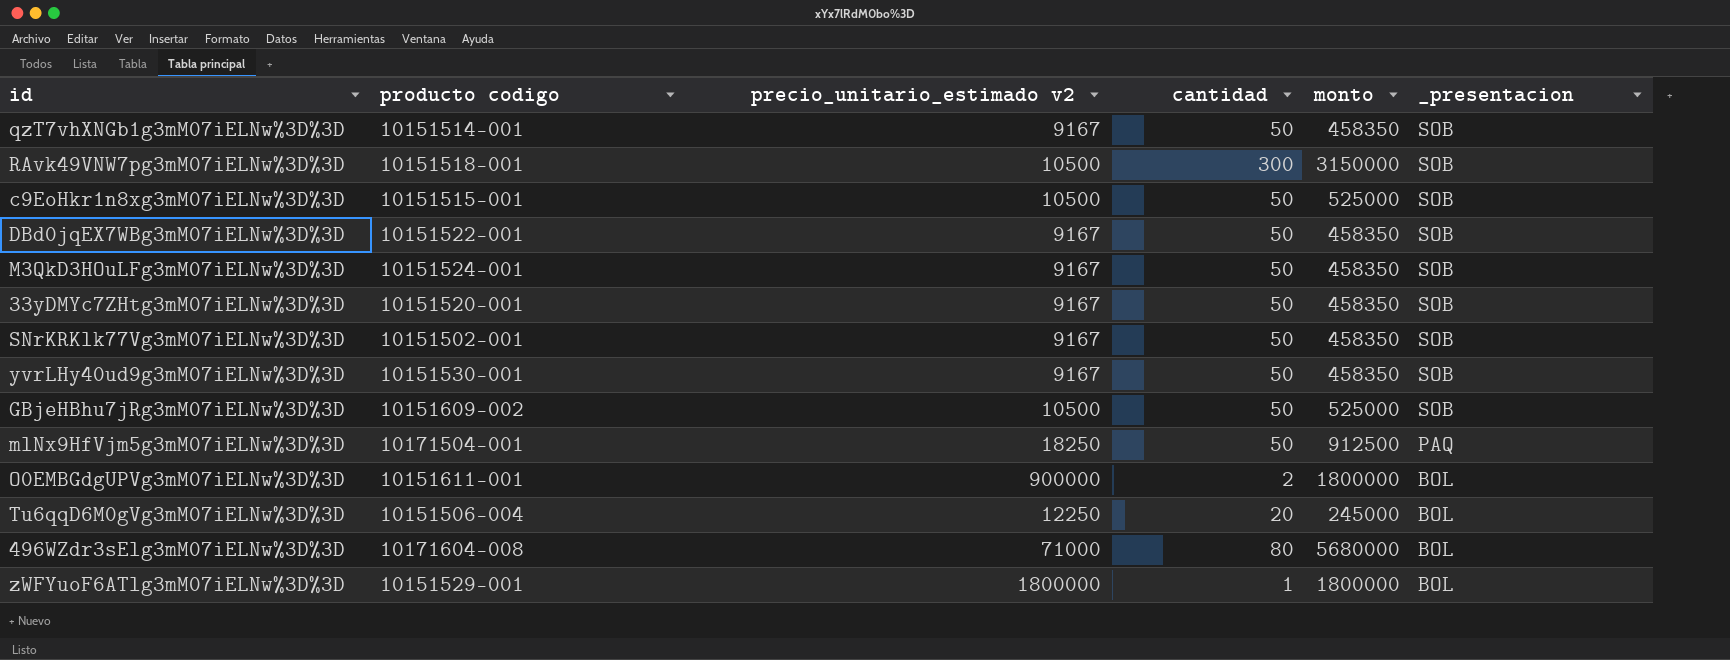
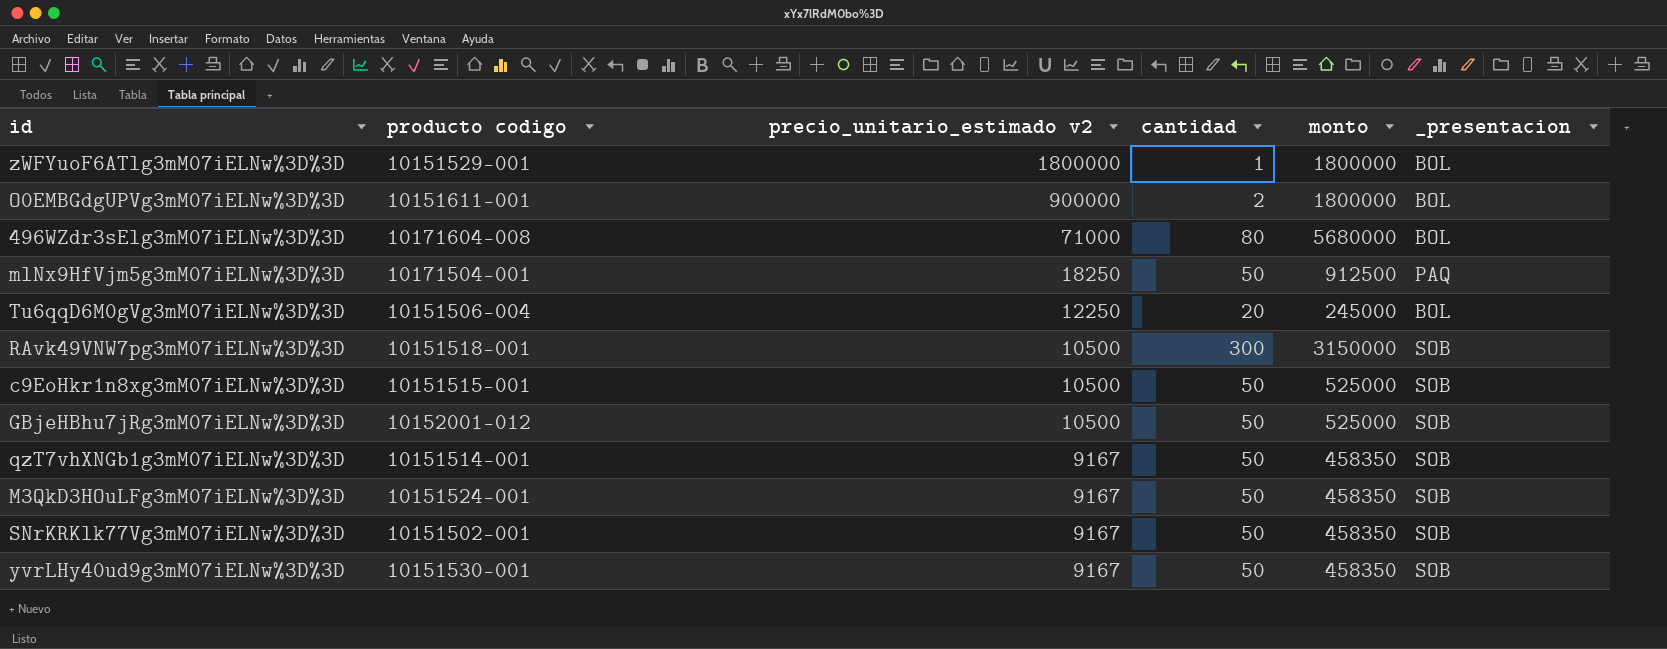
row order: _presentacion descending -> precio_unitario_estimado v2 descending
row DBd0jqEX7WBg3mM07iELNw%3D%3D: 10151522-001 | 9167 | 50 | 458350 | SOB -> none
row 33yDMYc7ZHtg3mM07iELNw%3D%3D: 10151520-001 | 9167 | 50 | 458350 | SOB -> none
GBjeHBhu7jRg3mM07iELNw%3D%3D | producto codigo: 10151609-002 -> 10152001-012

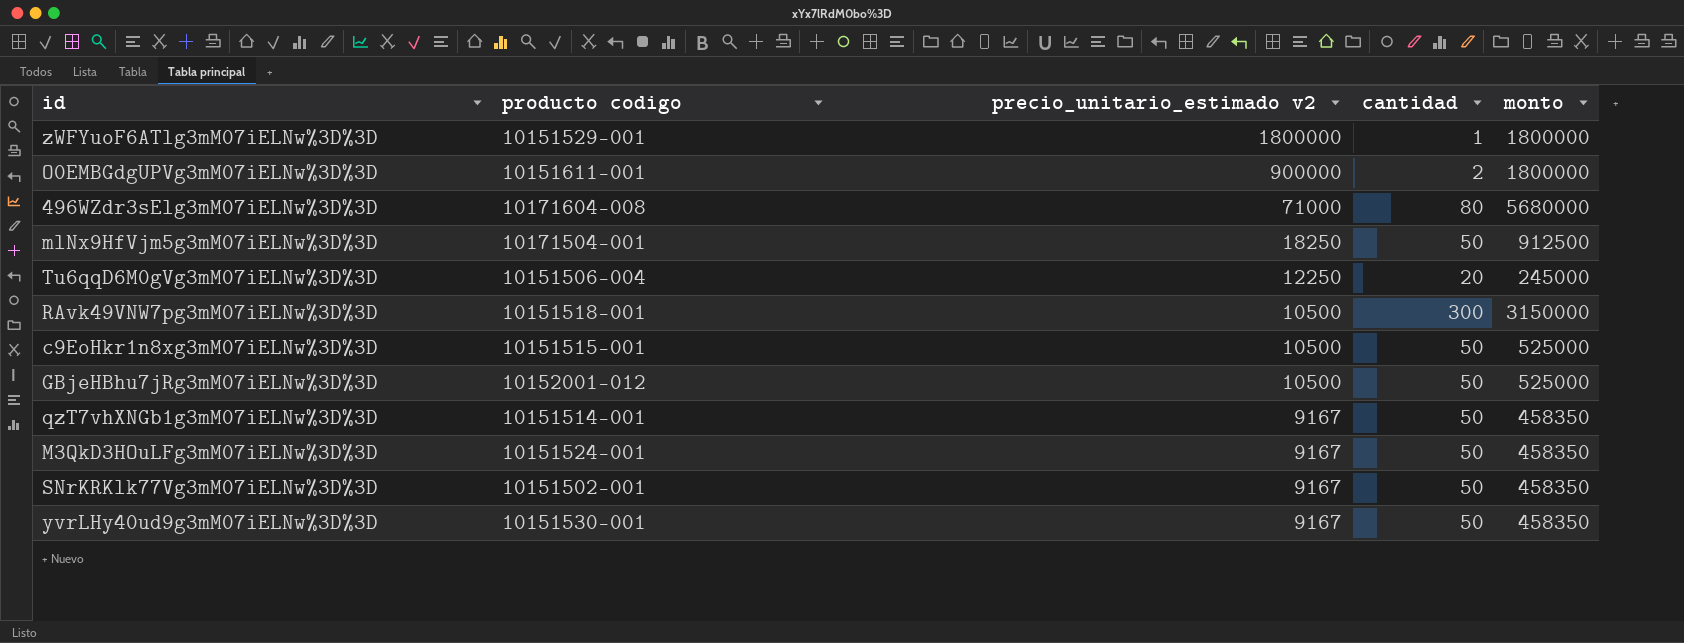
column _presentacion | position: 6 -> none

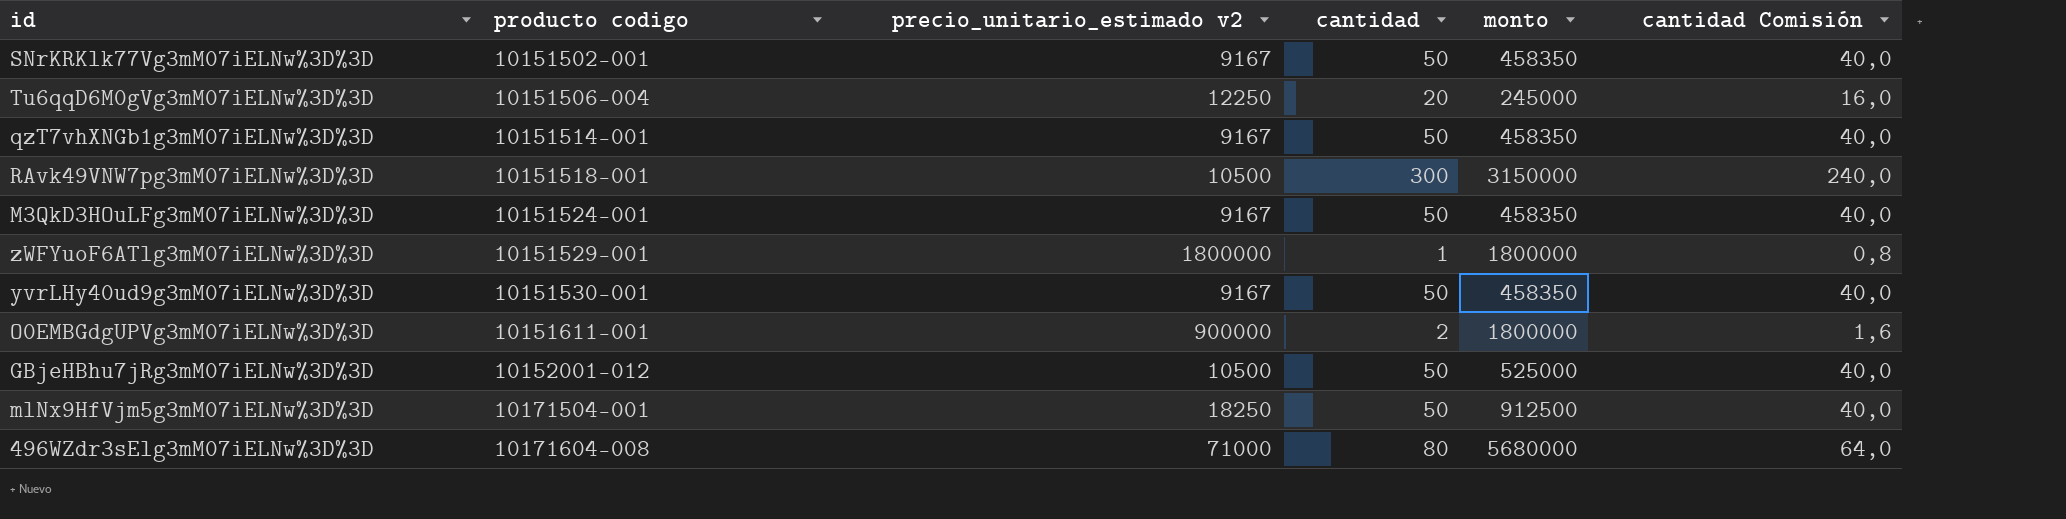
row order: precio_unitario_estimado v2 descending -> producto codigo ascending
column cantidad Comisión | formula: none -> [cantidad] * 0,8
row c9EoHkr1n8xg3mM07iELNw%3D%3D: 10151515-001 | 10500 | 50 | 525000 -> none

